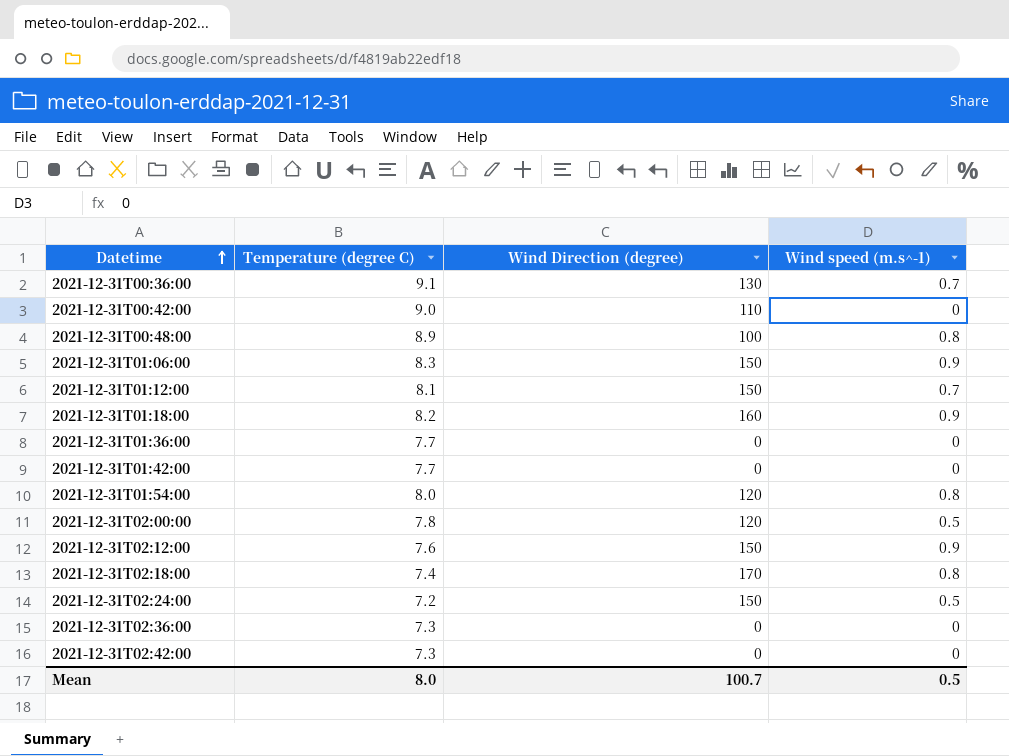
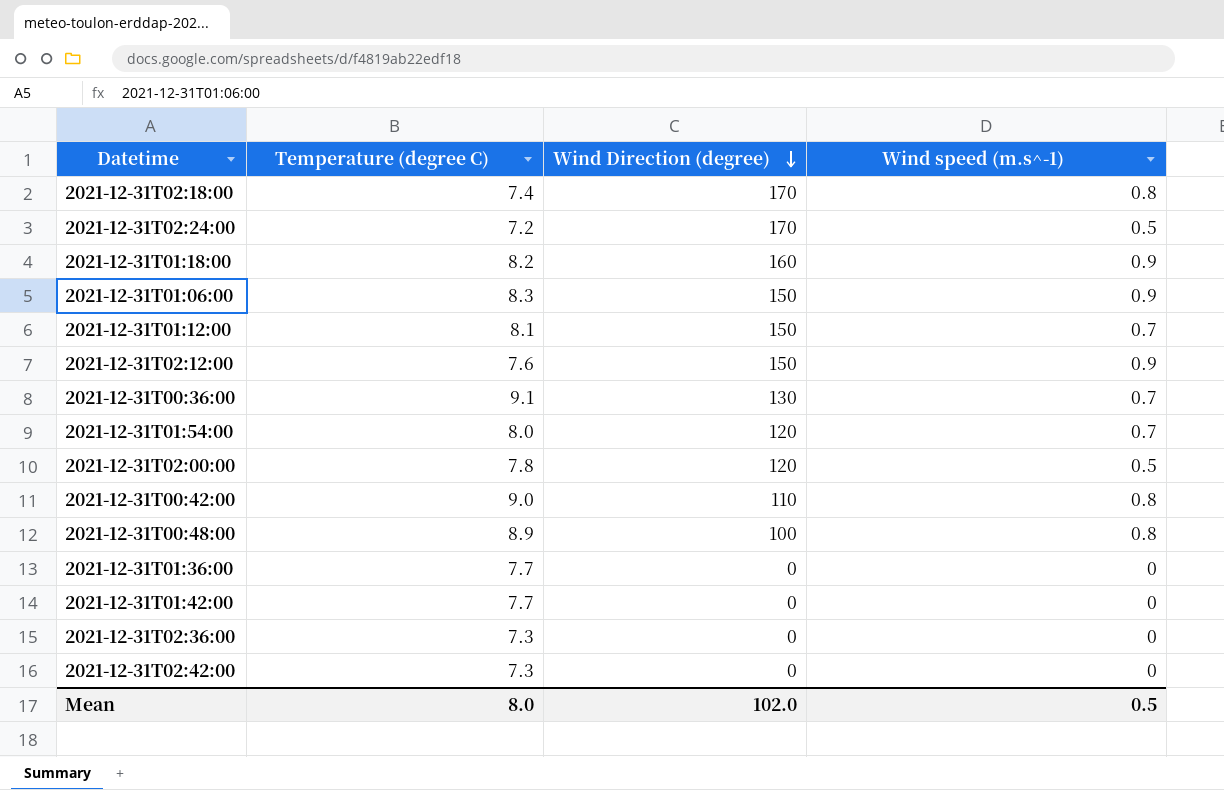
row order: Datetime ascending -> Wind Direction (degree) descending
2021-12-31T02:24:00 | Wind Direction (degree): 150 -> 170
2021-12-31T01:54:00 | Wind speed (m.s^-1): 0.8 -> 0.7
2021-12-31T00:42:00 | Wind speed (m.s^-1): 0 -> 0.8
Mean | Wind Direction (degree): 100.7 -> 102.0

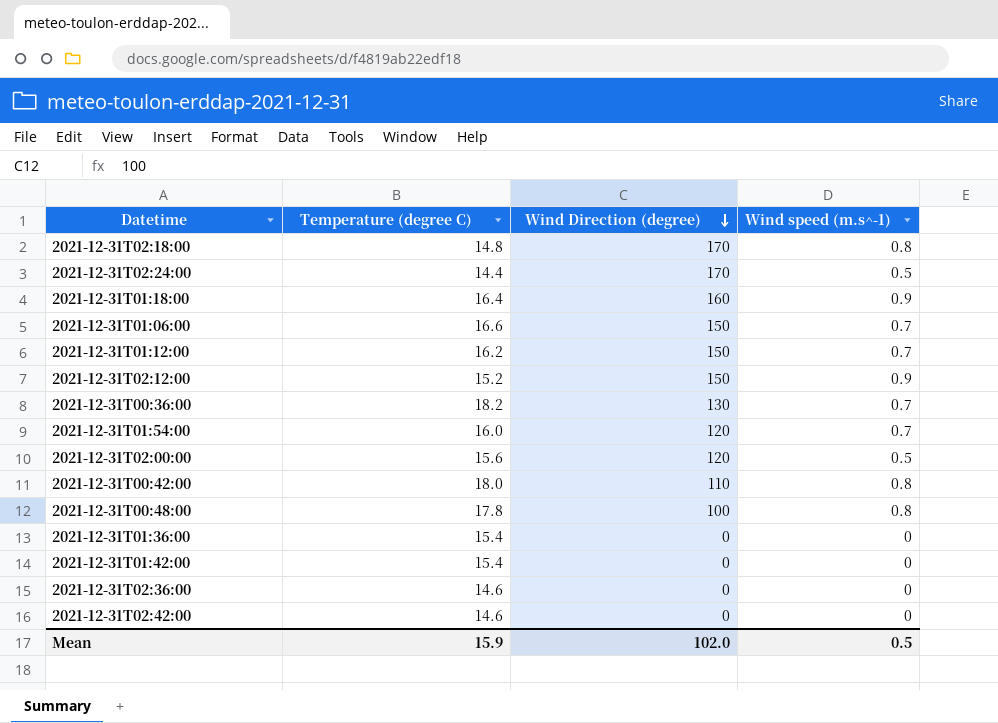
2021-12-31T02:18:00 | Temperature (degree C): 7.4 -> 14.8
2021-12-31T02:24:00 | Temperature (degree C): 7.2 -> 14.4
2021-12-31T01:18:00 | Temperature (degree C): 8.2 -> 16.4
2021-12-31T01:06:00 | Temperature (degree C): 8.3 -> 16.6
2021-12-31T01:06:00 | Wind speed (m.s^-1): 0.9 -> 0.7
2021-12-31T01:12:00 | Temperature (degree C): 8.1 -> 16.2
2021-12-31T02:12:00 | Temperature (degree C): 7.6 -> 15.2
2021-12-31T00:36:00 | Temperature (degree C): 9.1 -> 18.2
2021-12-31T01:54:00 | Temperature (degree C): 8.0 -> 16.0
2021-12-31T02:00:00 | Temperature (degree C): 7.8 -> 15.6
2021-12-31T00:42:00 | Temperature (degree C): 9.0 -> 18.0
2021-12-31T00:48:00 | Temperature (degree C): 8.9 -> 17.8
2021-12-31T01:36:00 | Temperature (degree C): 7.7 -> 15.4
2021-12-31T01:42:00 | Temperature (degree C): 7.7 -> 15.4
2021-12-31T02:36:00 | Temperature (degree C): 7.3 -> 14.6
2021-12-31T02:42:00 | Temperature (degree C): 7.3 -> 14.6
Mean | Temperature (degree C): 8.0 -> 15.9

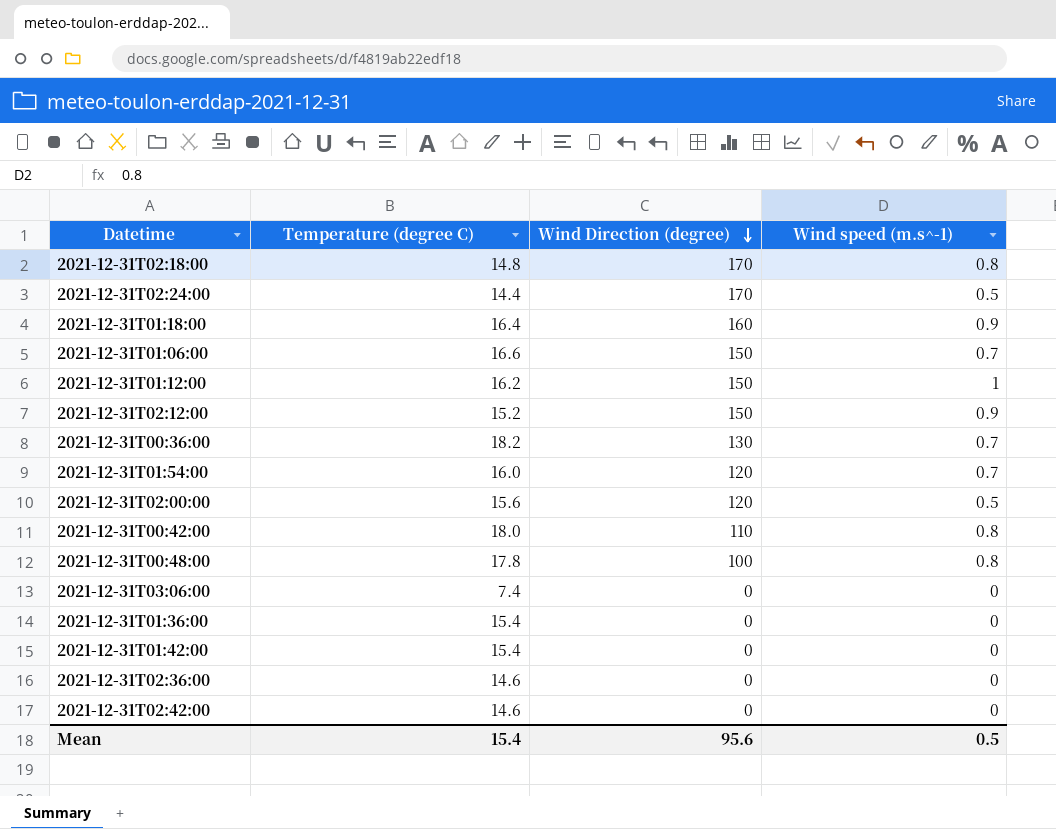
2021-12-31T01:12:00 | Wind speed (m.s^-1): 0.7 -> 1
row 2021-12-31T03:06:00: none -> 7.4 | 0 | 0
Mean | Temperature (degree C): 15.9 -> 15.4
Mean | Wind Direction (degree): 102.0 -> 95.6

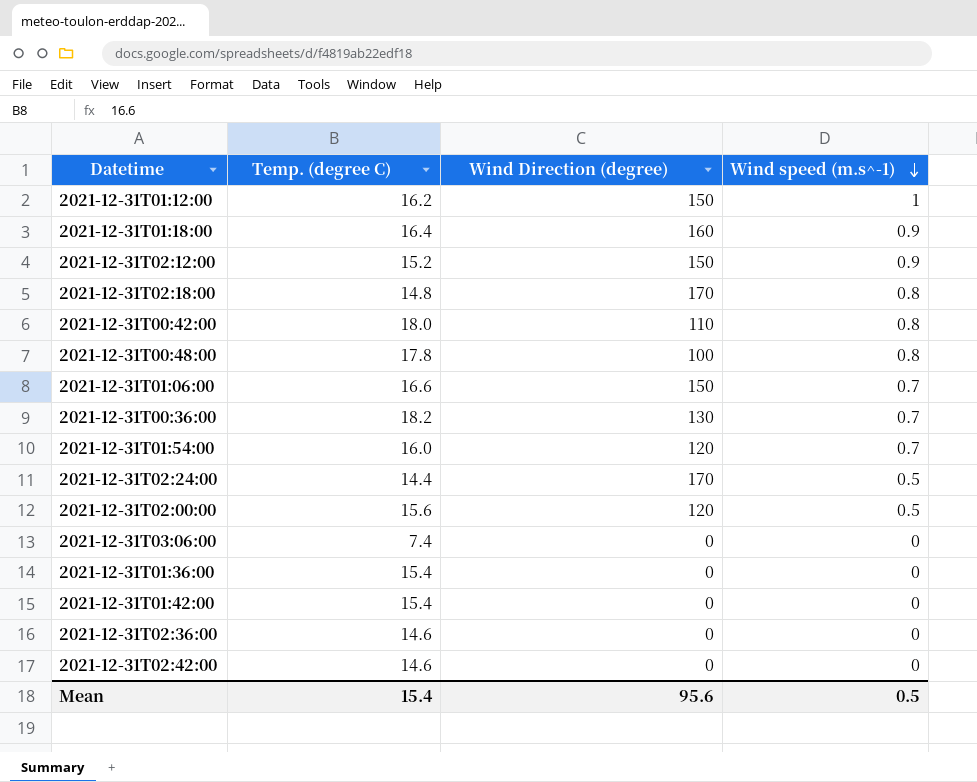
row order: Wind Direction (degree) descending -> Wind speed (m.s^-1) descending
column name: Temperature (degree C) -> Temp. (degree C)

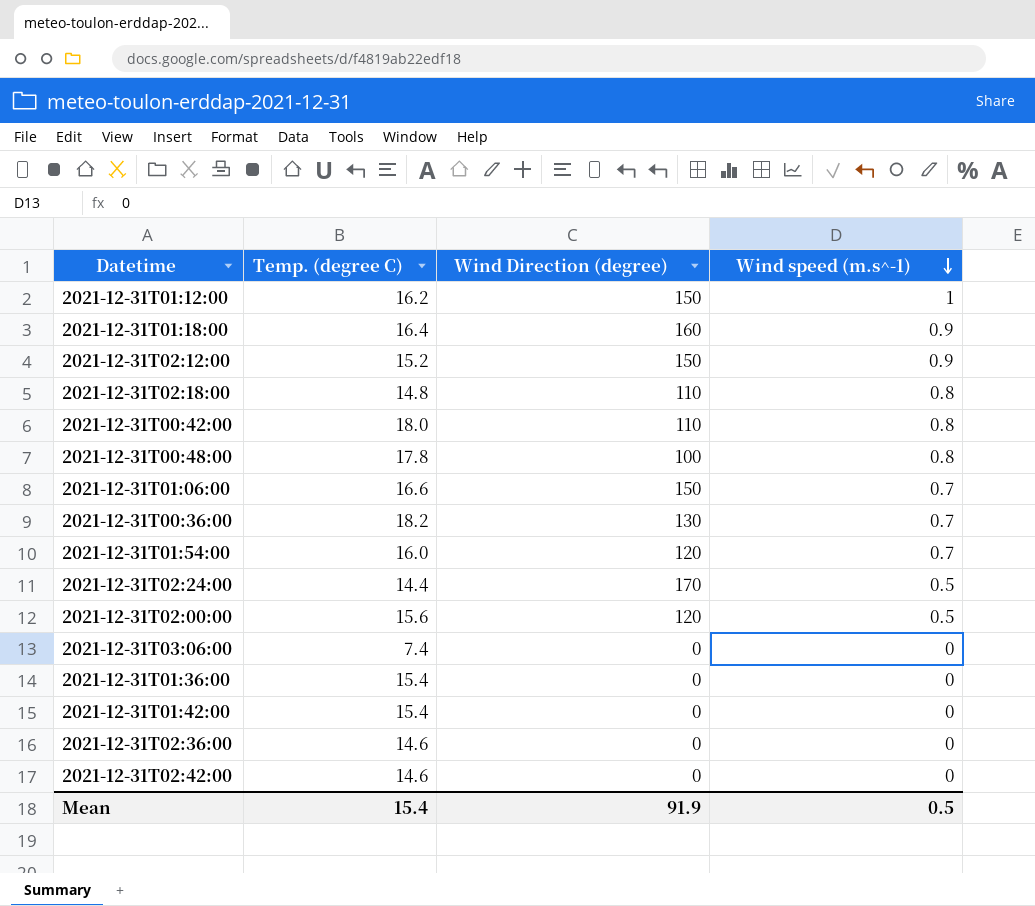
2021-12-31T02:18:00 | Wind Direction (degree): 170 -> 110
Mean | Wind Direction (degree): 95.6 -> 91.9

